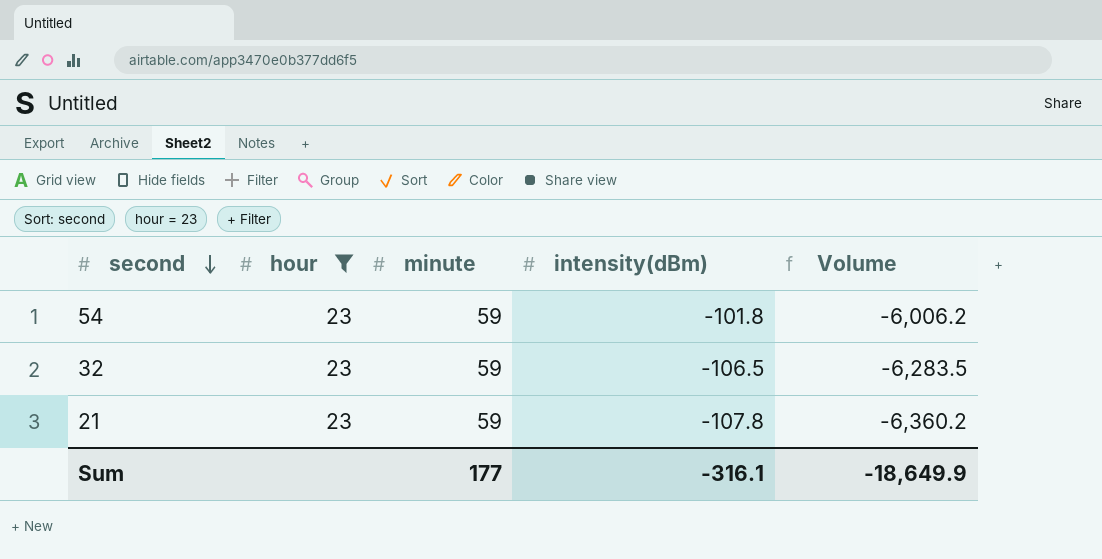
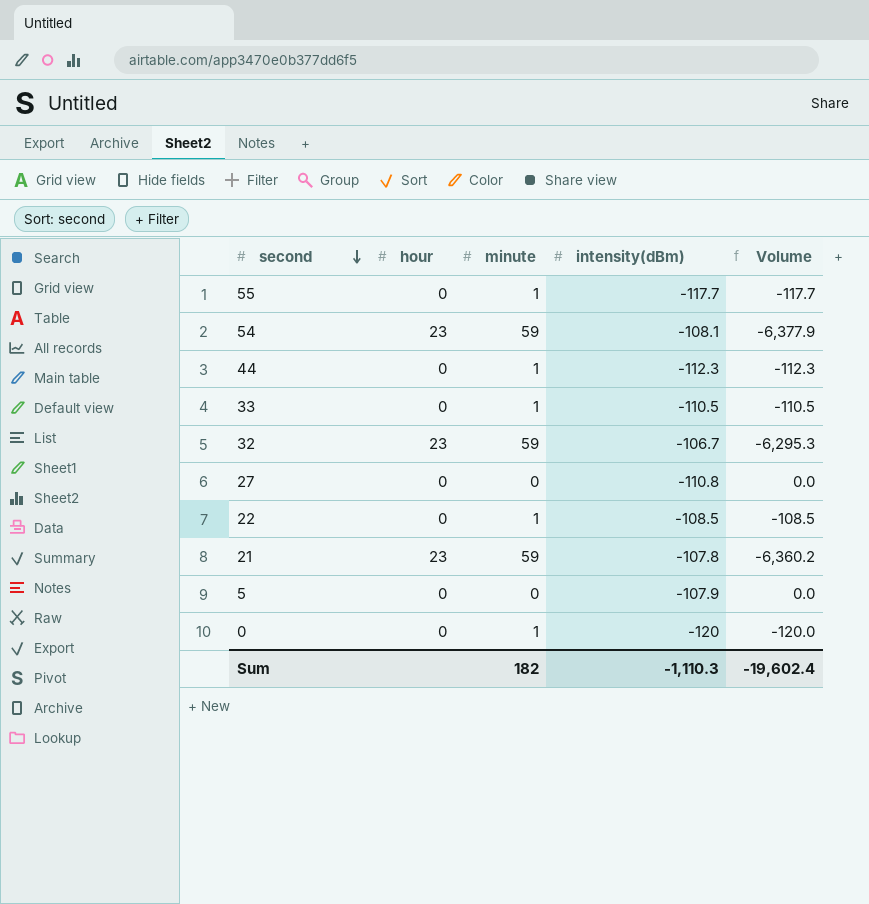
filter: hour = 23 -> none
54 | intensity(dBm): -101.8 -> -108.1
54 | Volume: -6,006.2 -> -6,377.9
32 | intensity(dBm): -106.5 -> -106.7
32 | Volume: -6,283.5 -> -6,295.3
Sum | minute: 177 -> 182
Sum | intensity(dBm): -316.1 -> -1,110.3
Sum | Volume: -18,649.9 -> -19,602.4

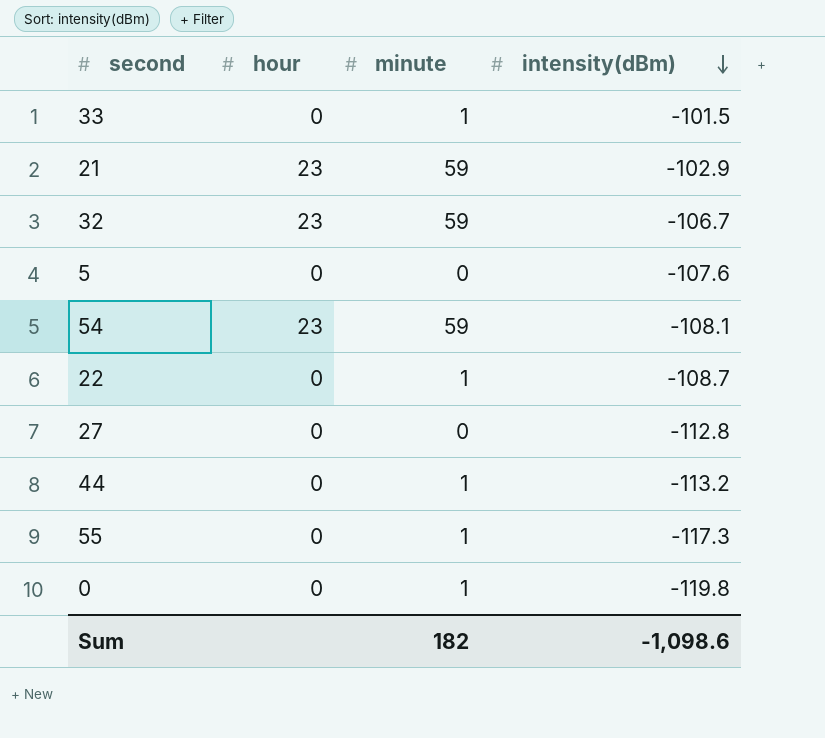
row order: second descending -> intensity(dBm) descending
column Volume | formula: [minute] * [intensity(dBm)] -> none
33 | intensity(dBm): -110.5 -> -101.5
21 | intensity(dBm): -107.8 -> -102.9
5 | intensity(dBm): -107.9 -> -107.6
22 | intensity(dBm): -108.5 -> -108.7
27 | intensity(dBm): -110.8 -> -112.8
44 | intensity(dBm): -112.3 -> -113.2
55 | intensity(dBm): -117.7 -> -117.3
0 | intensity(dBm): -120 -> -119.8
Sum | intensity(dBm): -1,110.3 -> -1,098.6

